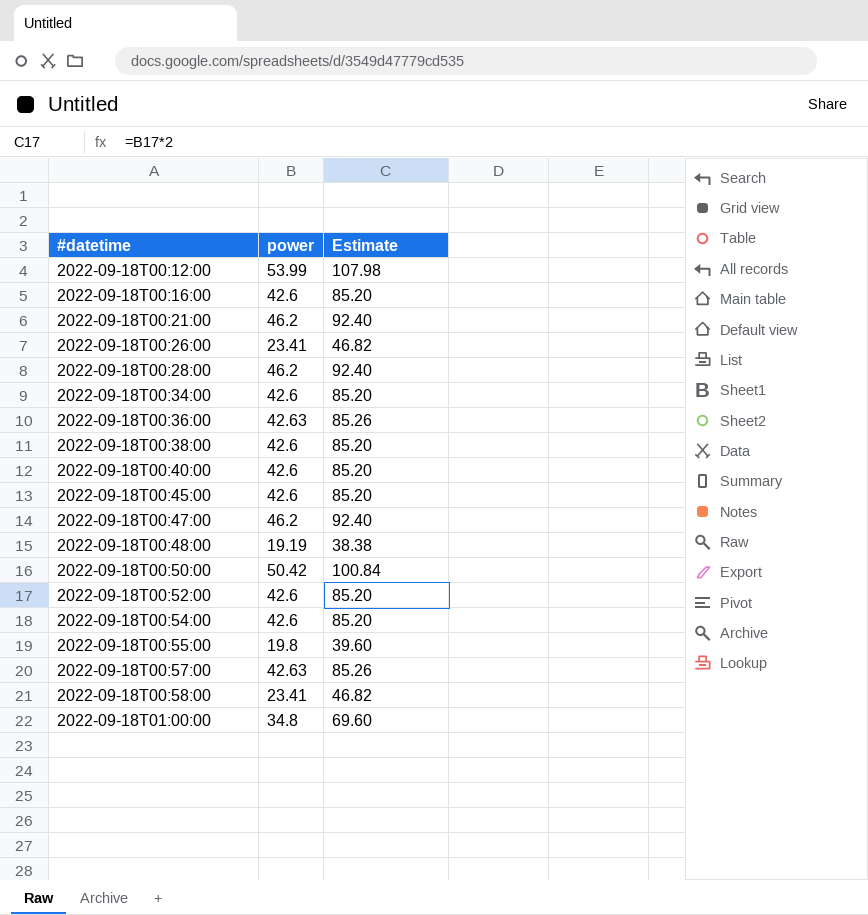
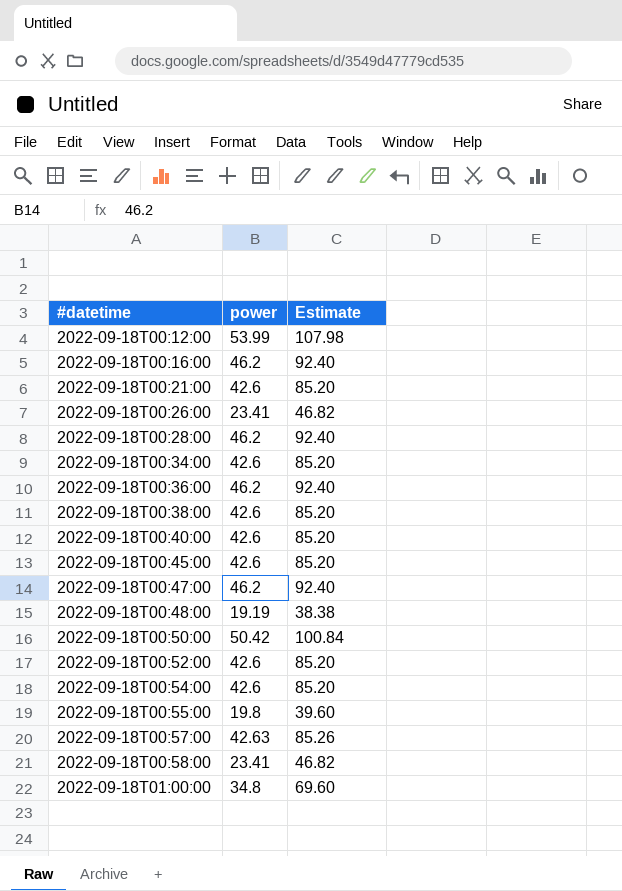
2022-09-18T00:16:00 | power: 42.6 -> 46.2
2022-09-18T00:16:00 | Estimate: 85.20 -> 92.40
2022-09-18T00:21:00 | power: 46.2 -> 42.6
2022-09-18T00:21:00 | Estimate: 92.40 -> 85.20
2022-09-18T00:36:00 | power: 42.63 -> 46.2
2022-09-18T00:36:00 | Estimate: 85.26 -> 92.40

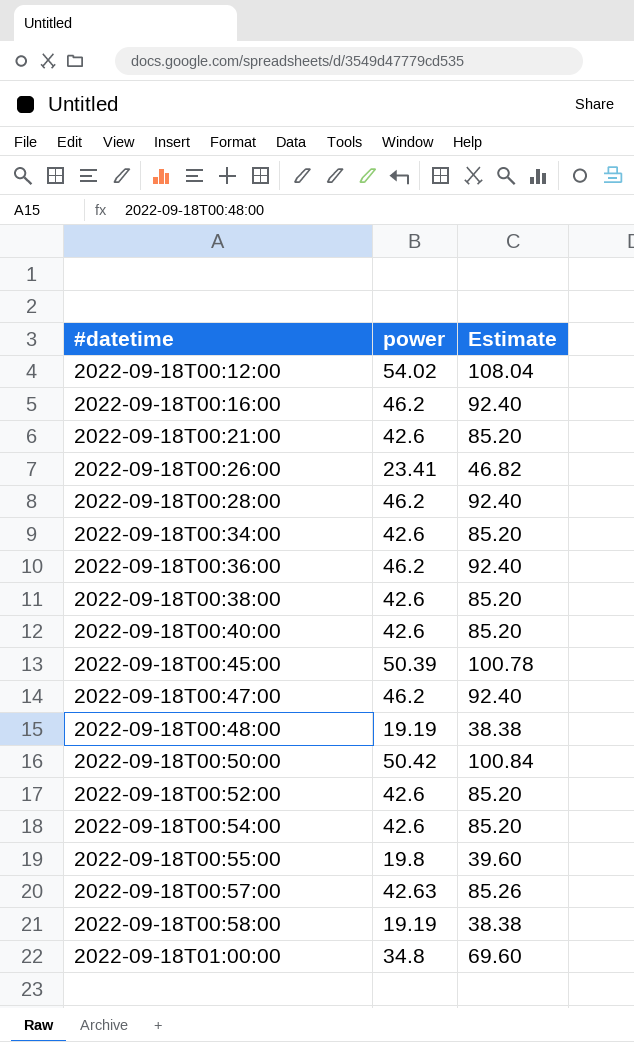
2022-09-18T00:12:00 | power: 53.99 -> 54.02
2022-09-18T00:12:00 | Estimate: 107.98 -> 108.04
2022-09-18T00:45:00 | power: 42.6 -> 50.39
2022-09-18T00:45:00 | Estimate: 85.20 -> 100.78
2022-09-18T00:58:00 | power: 23.41 -> 19.19
2022-09-18T00:58:00 | Estimate: 46.82 -> 38.38

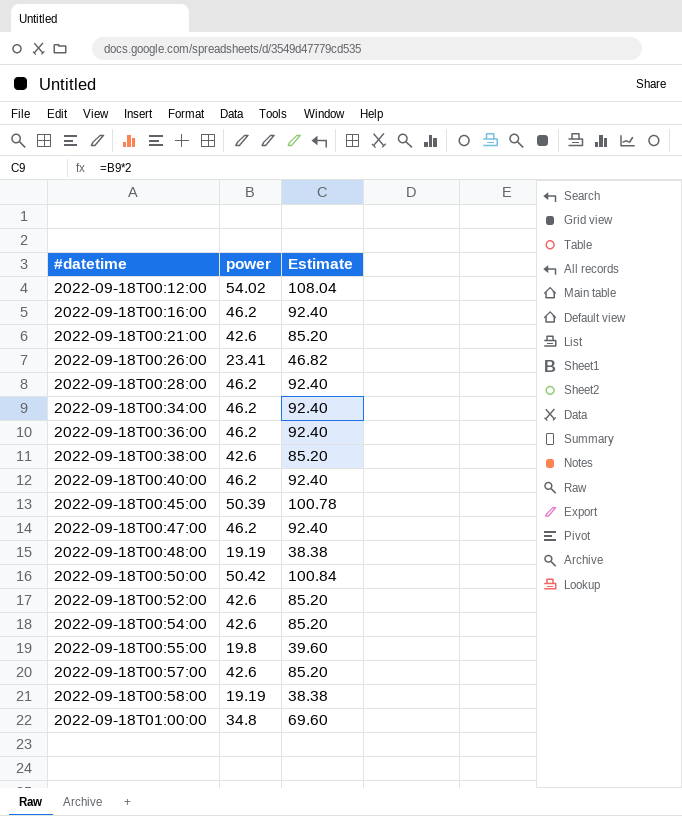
2022-09-18T00:34:00 | power: 42.6 -> 46.2
2022-09-18T00:34:00 | Estimate: 85.20 -> 92.40
2022-09-18T00:40:00 | power: 42.6 -> 46.2
2022-09-18T00:40:00 | Estimate: 85.20 -> 92.40
2022-09-18T00:57:00 | power: 42.63 -> 42.6
2022-09-18T00:57:00 | Estimate: 85.26 -> 85.20

